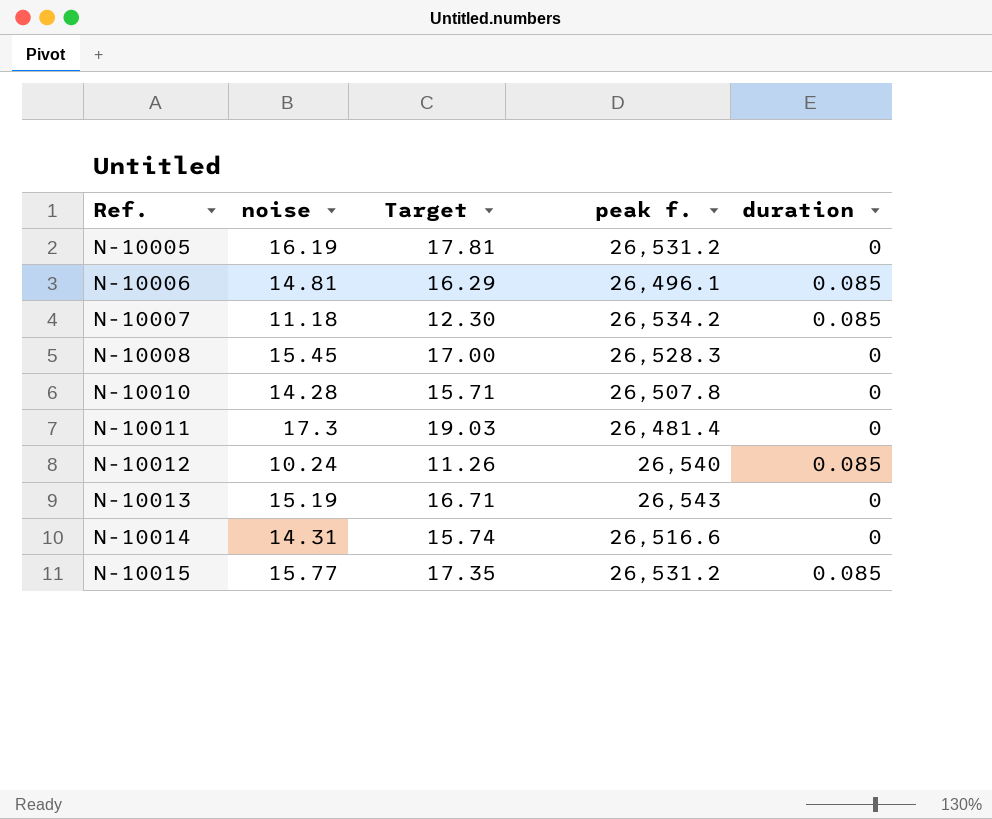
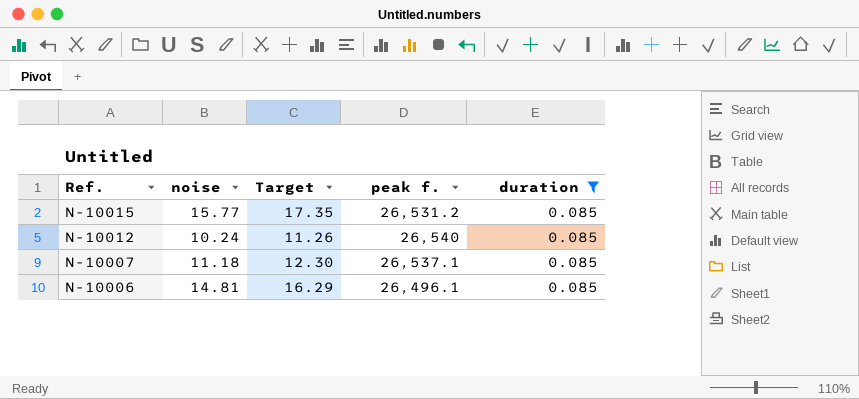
filter: none -> duration = 0.085
row order: Ref. ascending -> Ref. descending
N-10007 | peak f.: 26,534.2 -> 26,537.1

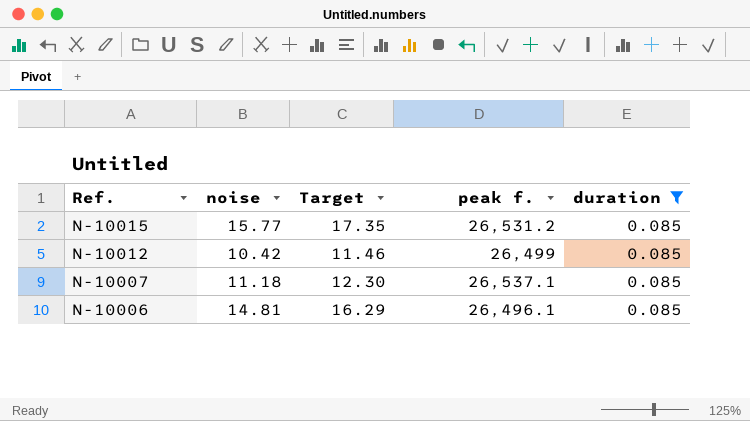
N-10012 | noise: 10.24 -> 10.42
N-10012 | Target: 11.26 -> 11.46
N-10012 | peak f.: 26,540 -> 26,499

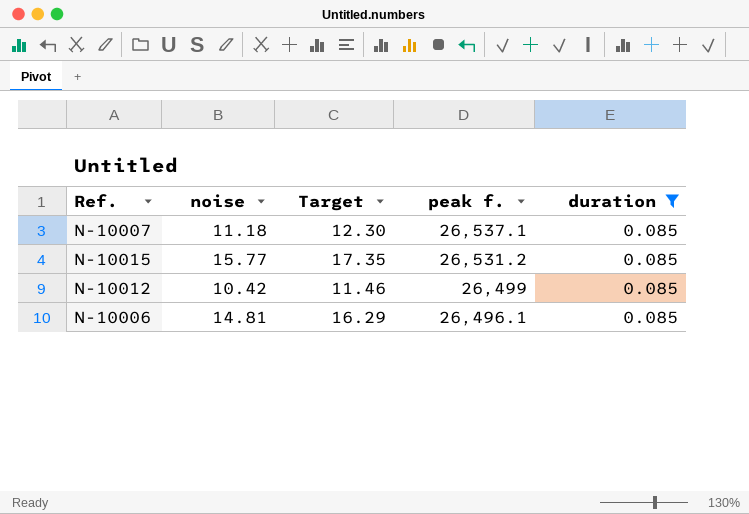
row order: Ref. descending -> peak f. descending

